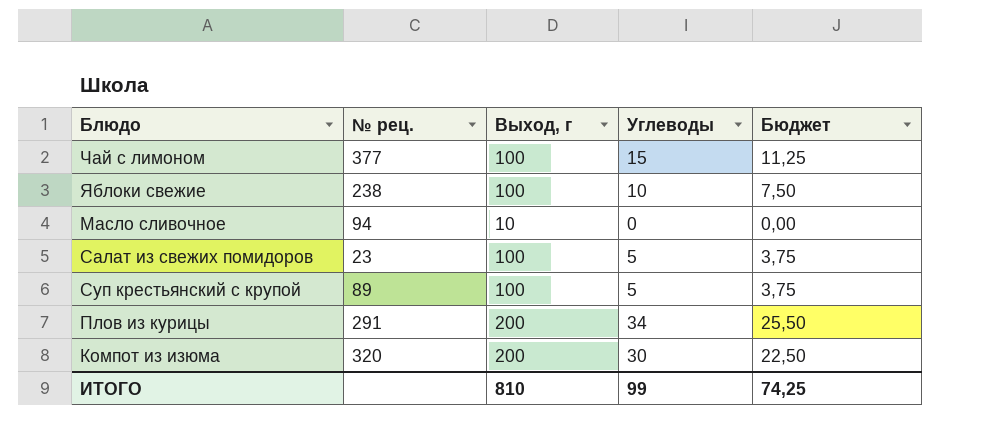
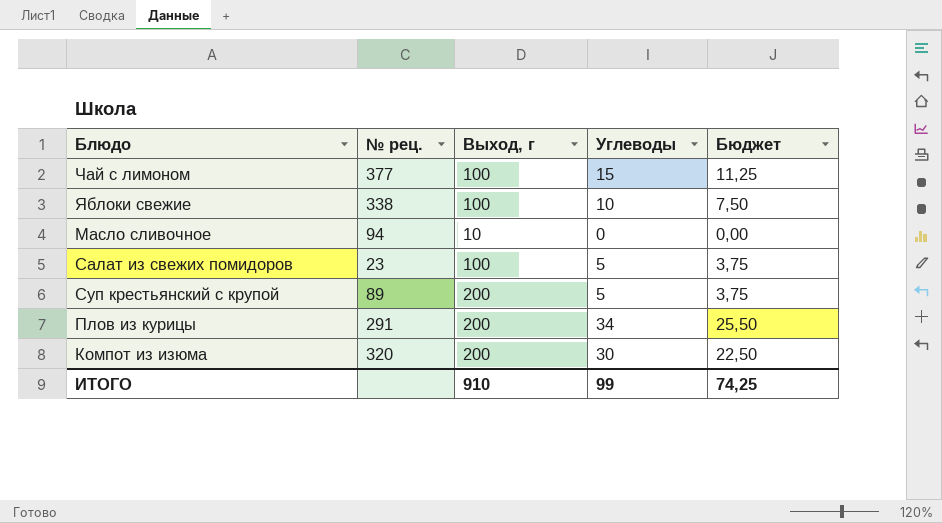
Яблоки свежие | № рец.: 238 -> 338
Суп крестьянский с крупой | Выход, г: 100 -> 200
ИТОГО | Выход, г: 810 -> 910

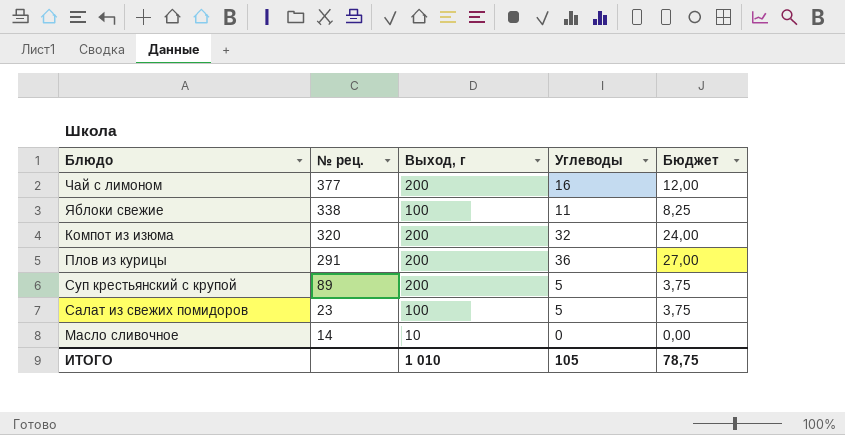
row order: none -> № рец. descending
Чай с лимоном | Выход, г: 100 -> 200
Чай с лимоном | Углеводы: 15 -> 16
Чай с лимоном | Бюджет: 11,25 -> 12,00
Яблоки свежие | Углеводы: 10 -> 11
Яблоки свежие | Бюджет: 7,50 -> 8,25
Компот из изюма | Углеводы: 30 -> 32
Компот из изюма | Бюджет: 22,50 -> 24,00
Плов из курицы | Углеводы: 34 -> 36
Плов из курицы | Бюджет: 25,50 -> 27,00
Масло сливочное | № рец.: 94 -> 14
ИТОГО | Выход, г: 910 -> 1 010
ИТОГО | Углеводы: 99 -> 105
ИТОГО | Бюджет: 74,25 -> 78,75

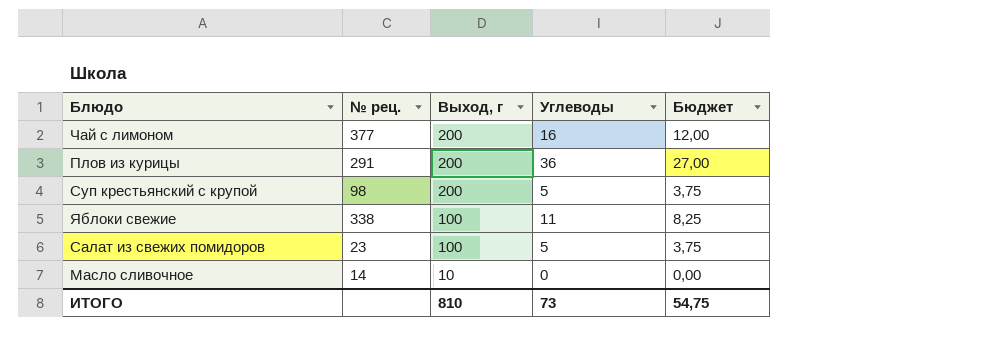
row order: № рец. descending -> Выход, г descending
row Компот из изюма: 320 | 200 | 32 | 24,00 -> none
Суп крестьянский с крупой | № рец.: 89 -> 98
ИТОГО | Выход, г: 1 010 -> 810
ИТОГО | Углеводы: 105 -> 73
ИТОГО | Бюджет: 78,75 -> 54,75

